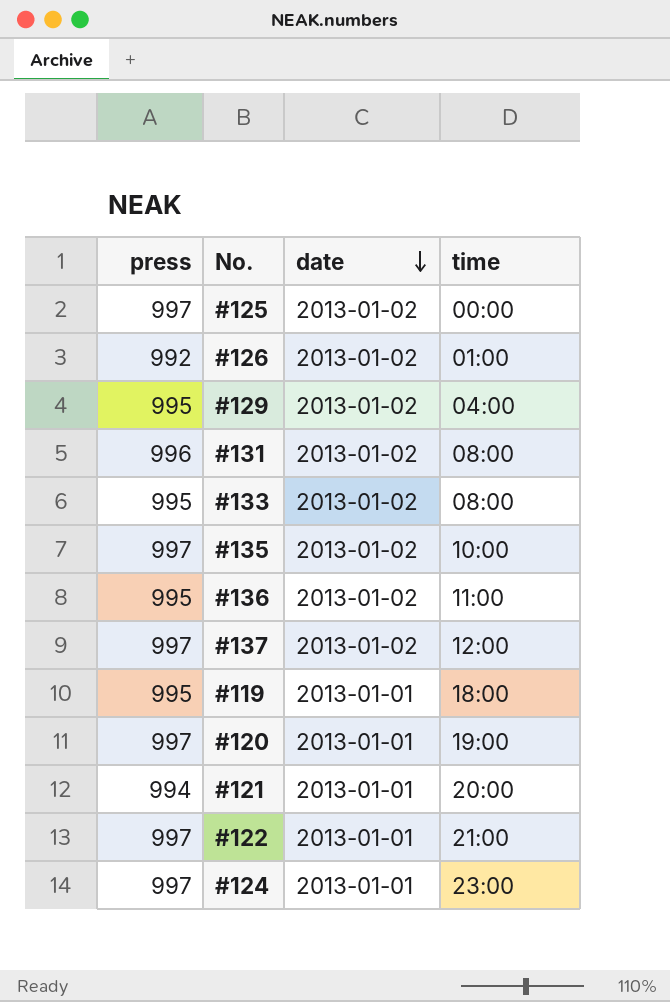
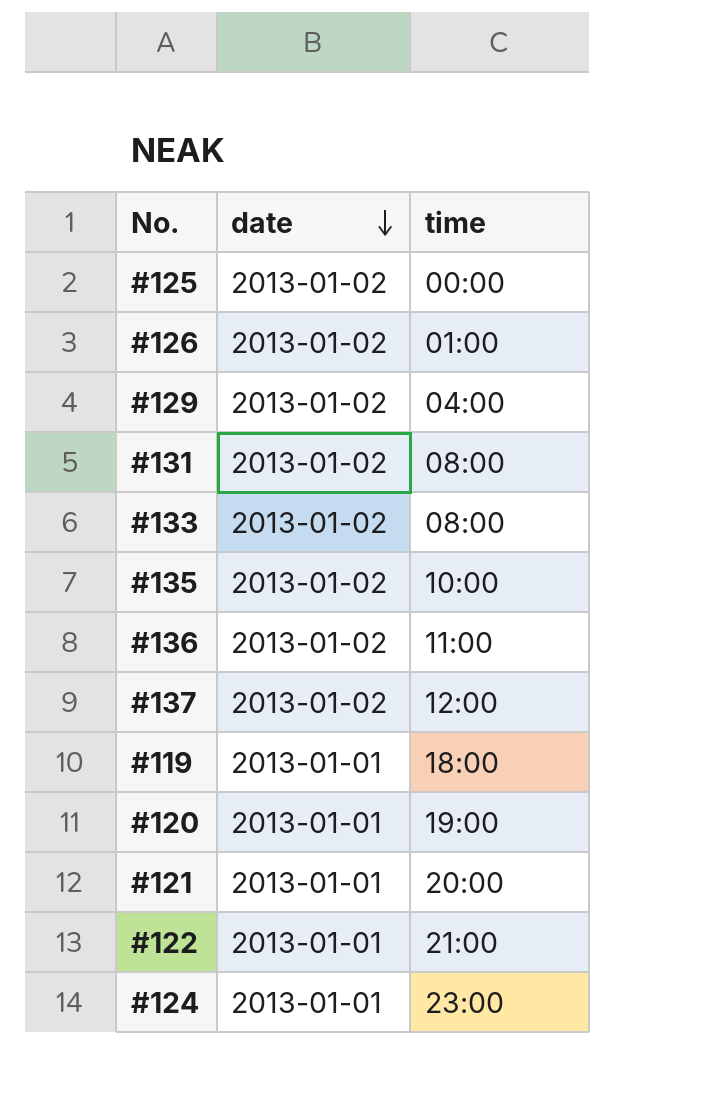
column press | position: 1 -> none

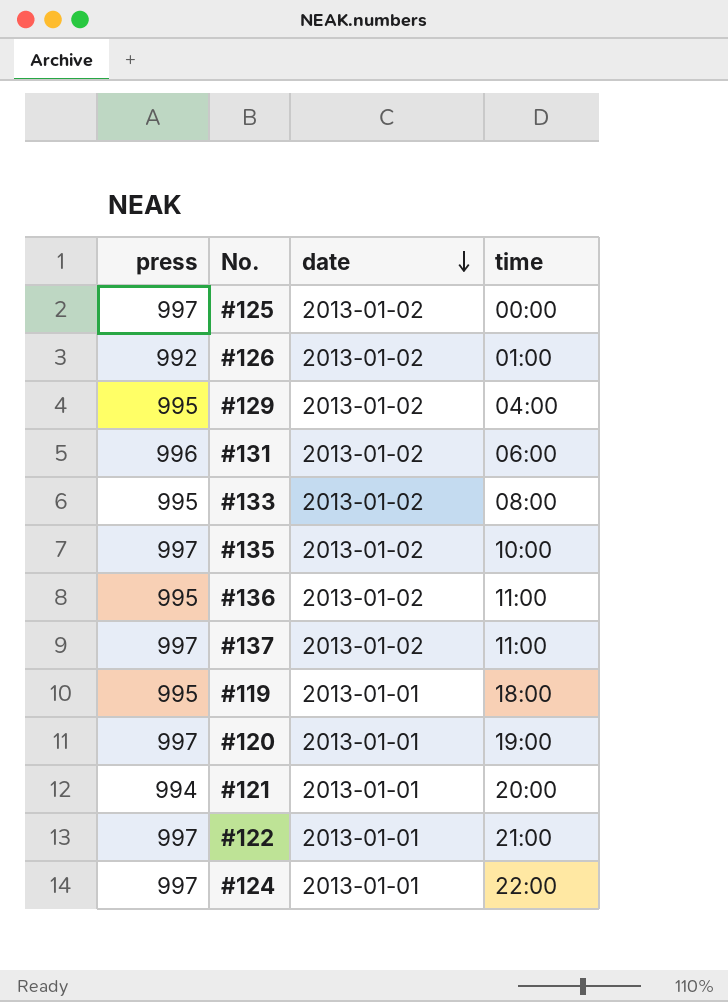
column press | position: none -> 1
#131 | time: 08:00 -> 06:00
#137 | time: 12:00 -> 11:00
#124 | time: 23:00 -> 22:00

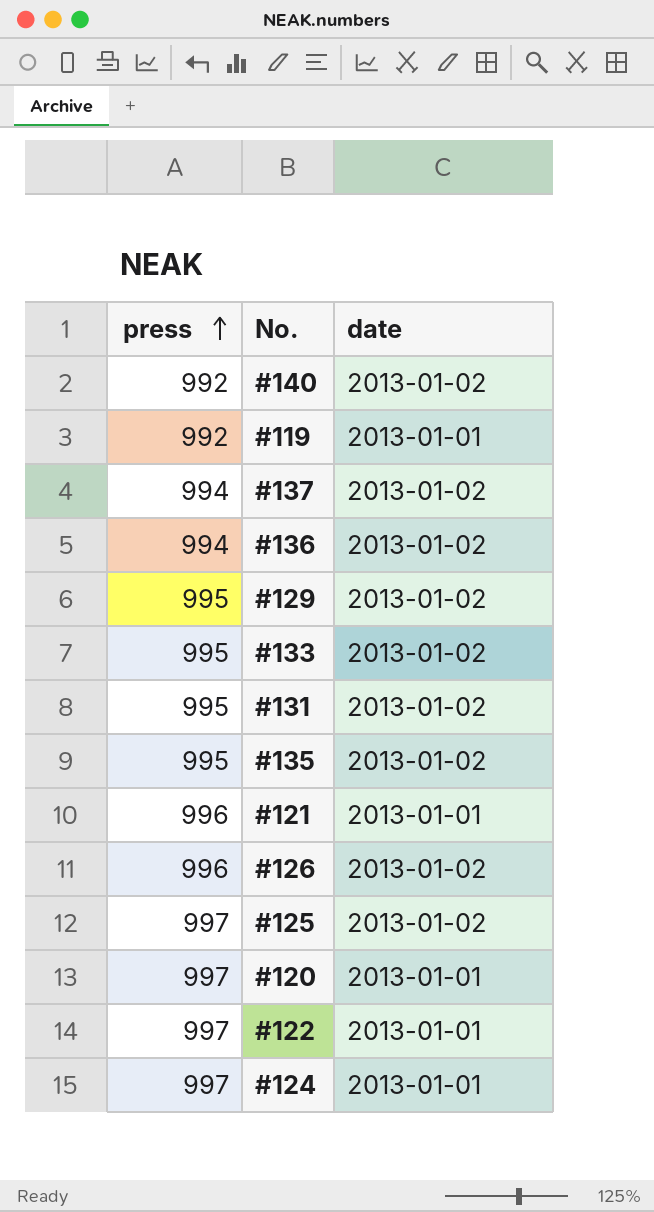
row order: date descending -> press ascending
column time | position: 4 -> none
row #140: none -> 992 | 2013-01-02
#119 | press: 995 -> 992
#137 | press: 997 -> 994
#136 | press: 995 -> 994
#131 | press: 996 -> 995
#135 | press: 997 -> 995
#121 | press: 994 -> 996
#126 | press: 992 -> 996

